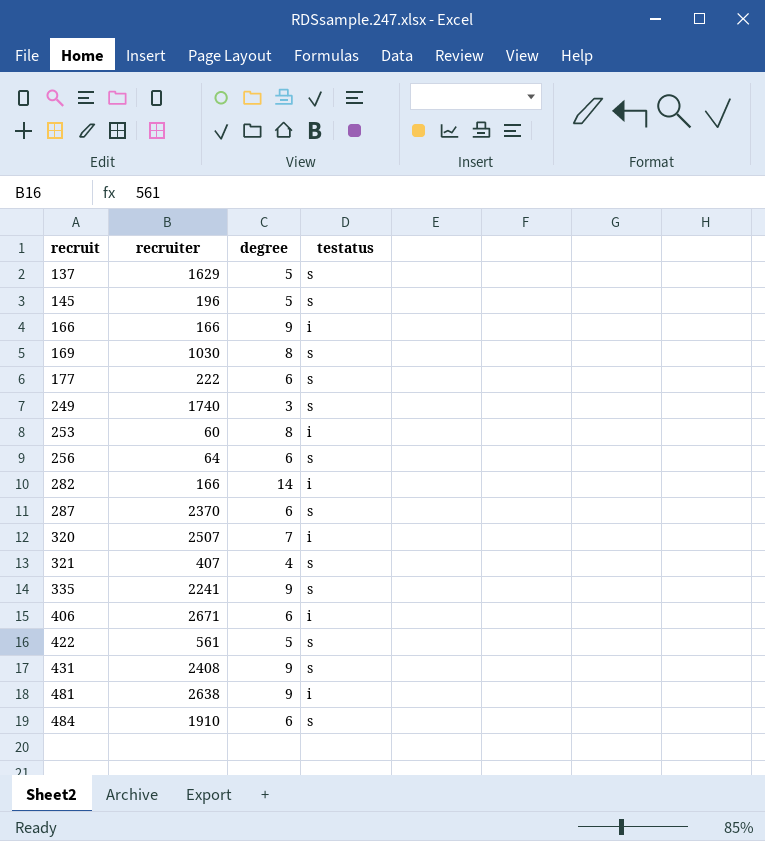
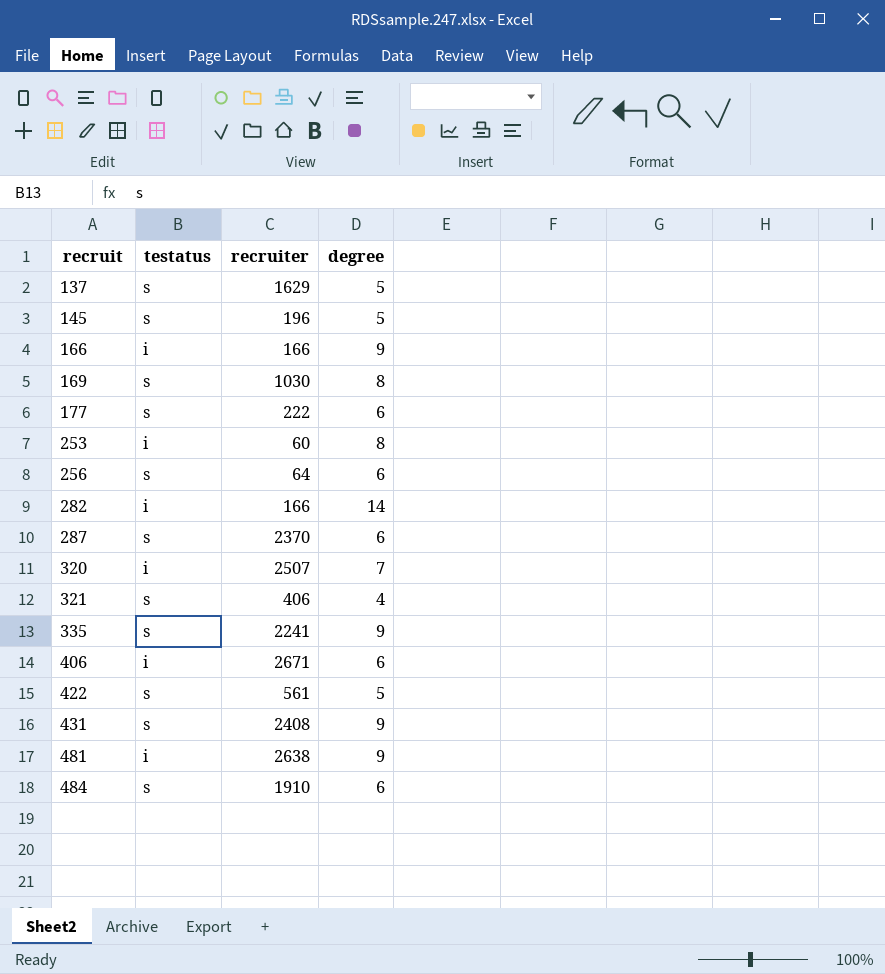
column testatus | position: 4 -> 2
row 249: 1740 | 3 | s -> none
321 | recruiter: 407 -> 406

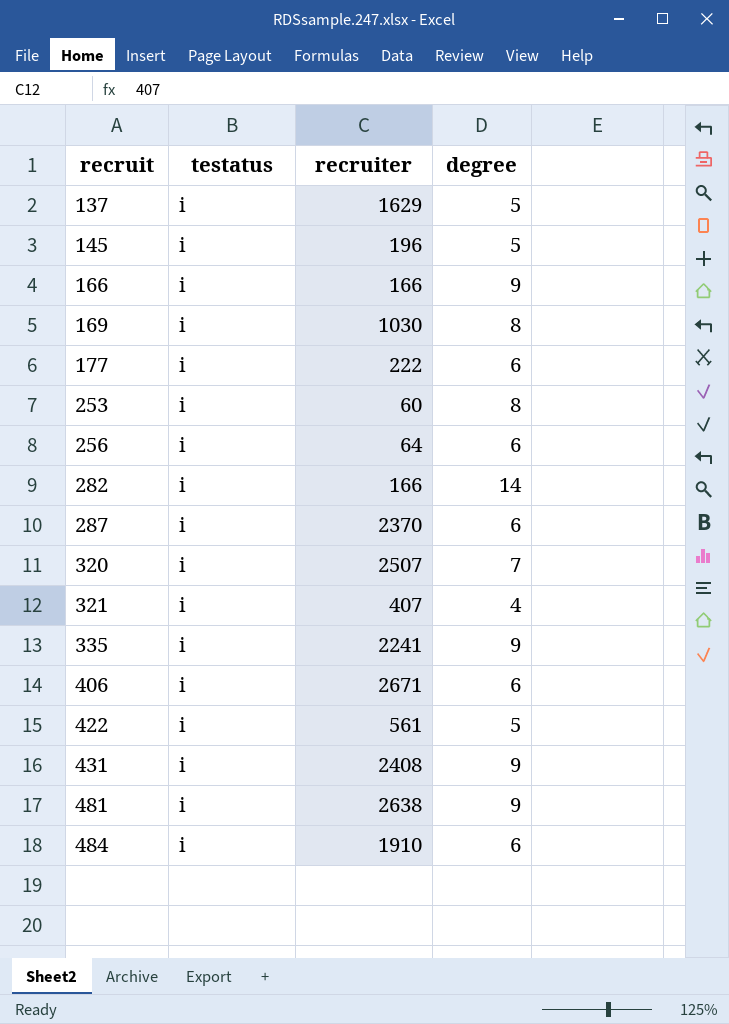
137 | testatus: s -> i
145 | testatus: s -> i
169 | testatus: s -> i
177 | testatus: s -> i
256 | testatus: s -> i
287 | testatus: s -> i
321 | testatus: s -> i
321 | recruiter: 406 -> 407
335 | testatus: s -> i
422 | testatus: s -> i
431 | testatus: s -> i
484 | testatus: s -> i

